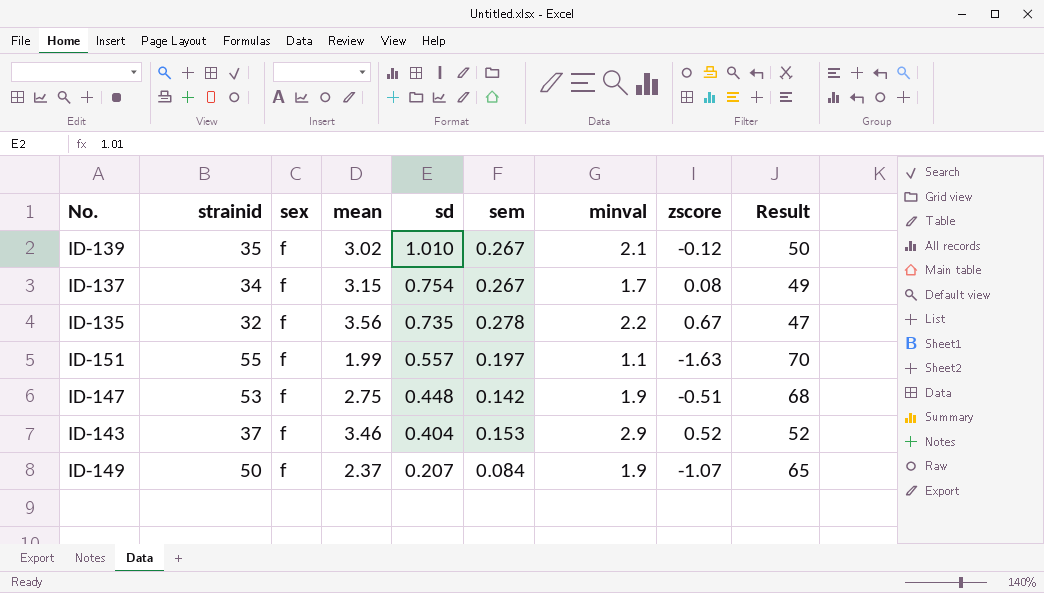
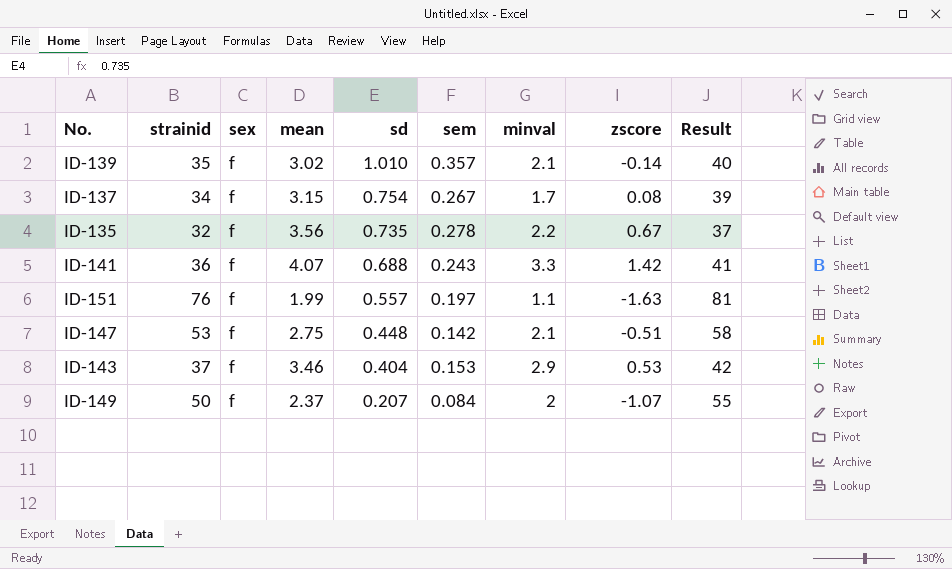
column Result | formula: [strainid] + 15 -> [strainid] + 5
ID-139 | sem: 0.267 -> 0.357
ID-139 | zscore: -0.12 -> -0.14
row ID-141: none -> 36 | f | 4.07 | 0.688 | 0.243 | 3.3 | 1.42 | 41
ID-151 | strainid: 55 -> 76
ID-147 | minval: 1.9 -> 2.1
ID-143 | zscore: 0.52 -> 0.53
ID-149 | minval: 1.9 -> 2

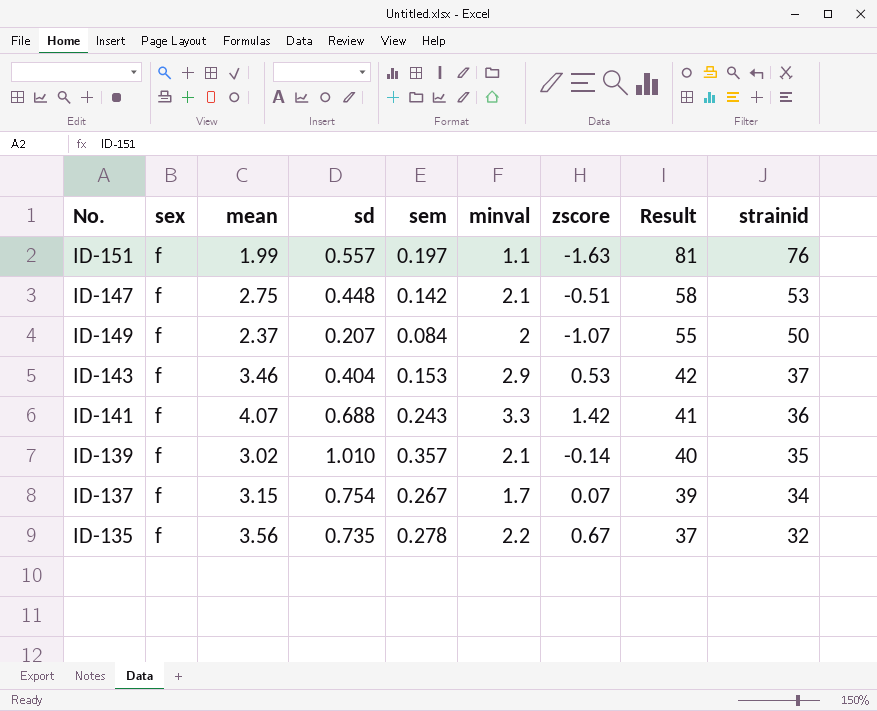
row order: sd descending -> Result descending
column strainid | position: 2 -> 9
ID-137 | zscore: 0.08 -> 0.07

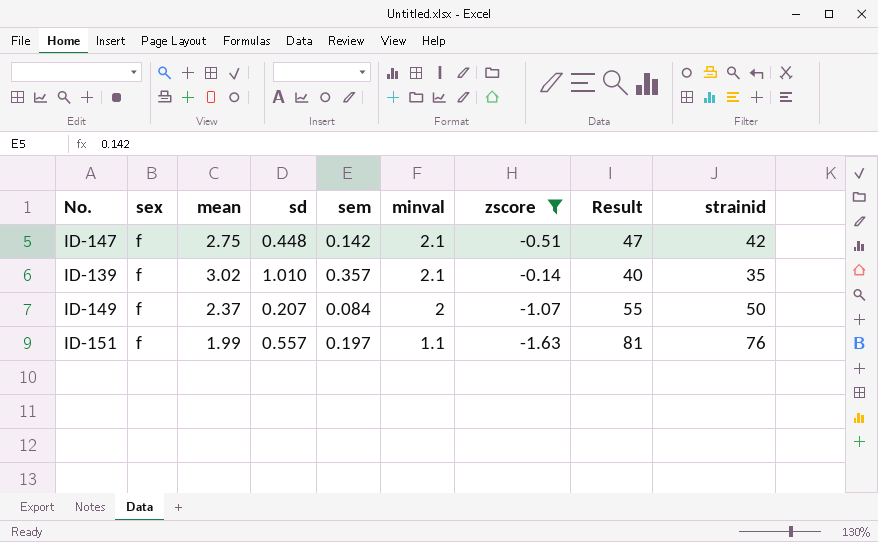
filter: none -> zscore <= -0.14
row order: Result descending -> minval descending
ID-147 | Result: 58 -> 47
ID-147 | strainid: 53 -> 42

